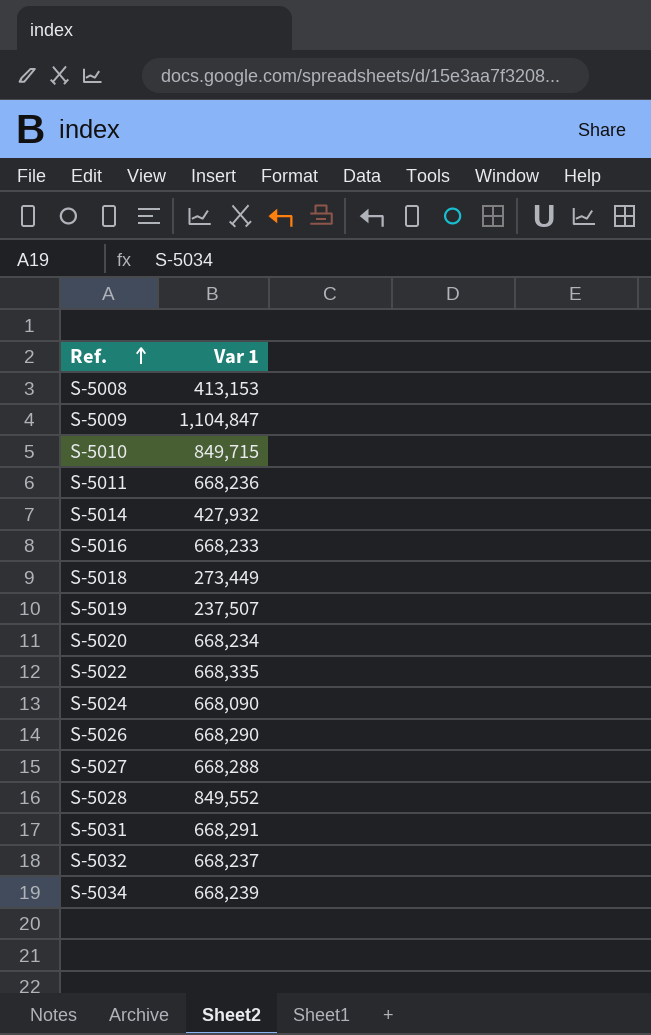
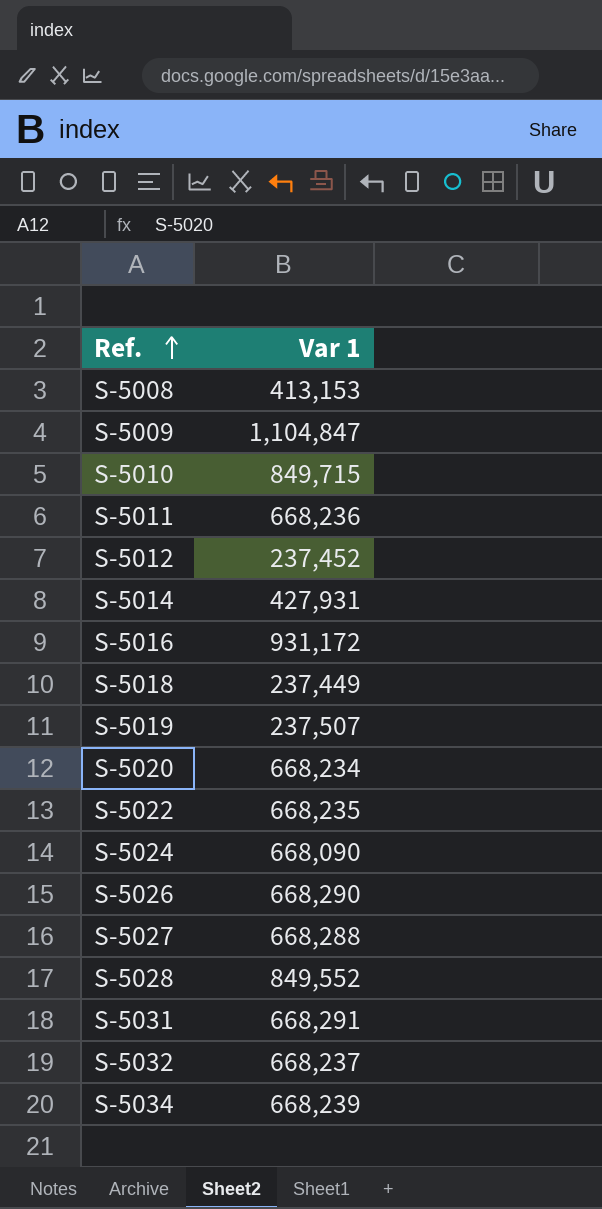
row S-5012: none -> 237,452
S-5014 | Var 1: 427,932 -> 427,931
S-5016 | Var 1: 668,233 -> 931,172
S-5018 | Var 1: 273,449 -> 237,449
S-5022 | Var 1: 668,335 -> 668,235

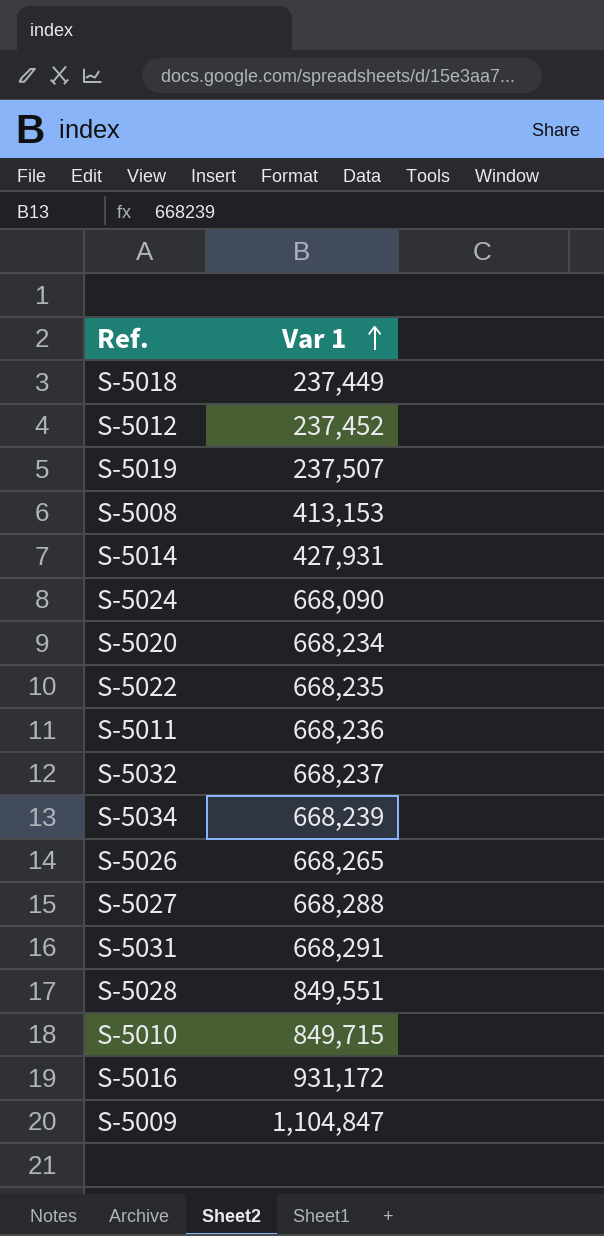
row order: Ref. ascending -> Var 1 ascending
S-5026 | Var 1: 668,290 -> 668,265
S-5028 | Var 1: 849,552 -> 849,551

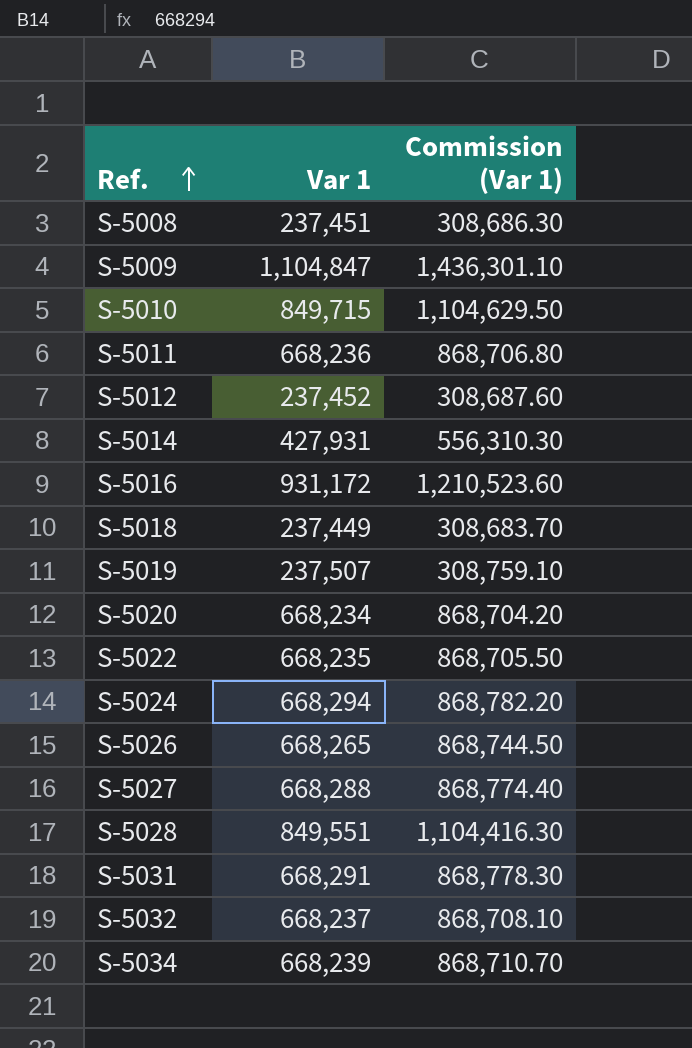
row order: Var 1 ascending -> Ref. ascending
column Commission (Var 1) | formula: none -> [Var 1] * 1.3
S-5008 | Var 1: 413,153 -> 237,451
S-5024 | Var 1: 668,090 -> 668,294

